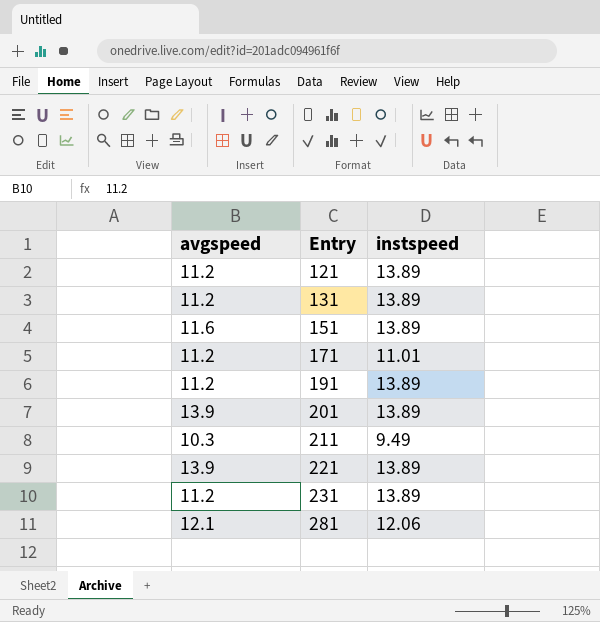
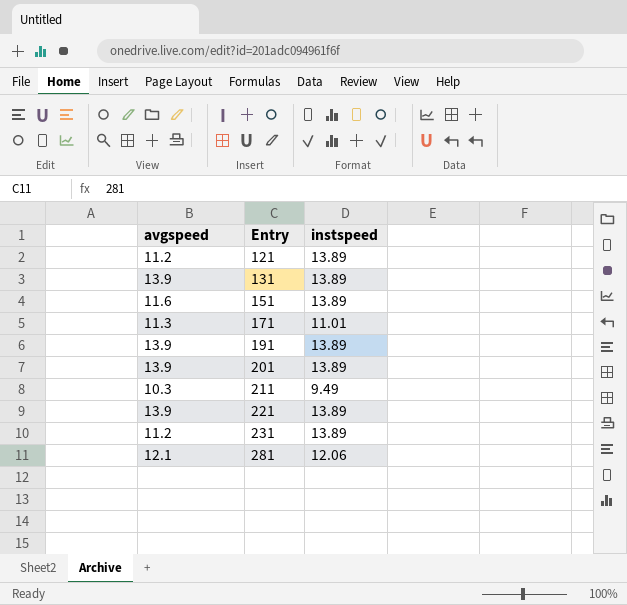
131 | avgspeed: 11.2 -> 13.9
171 | avgspeed: 11.2 -> 11.3
191 | avgspeed: 11.2 -> 13.9

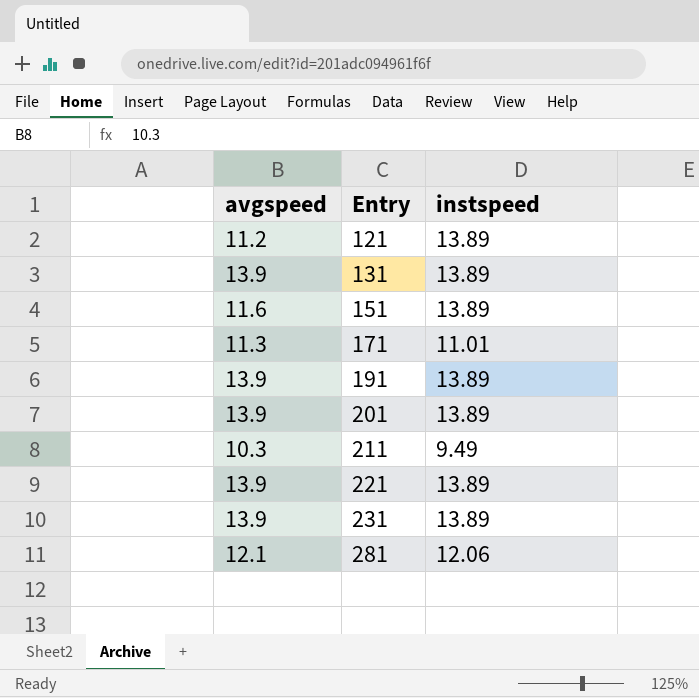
231 | avgspeed: 11.2 -> 13.9

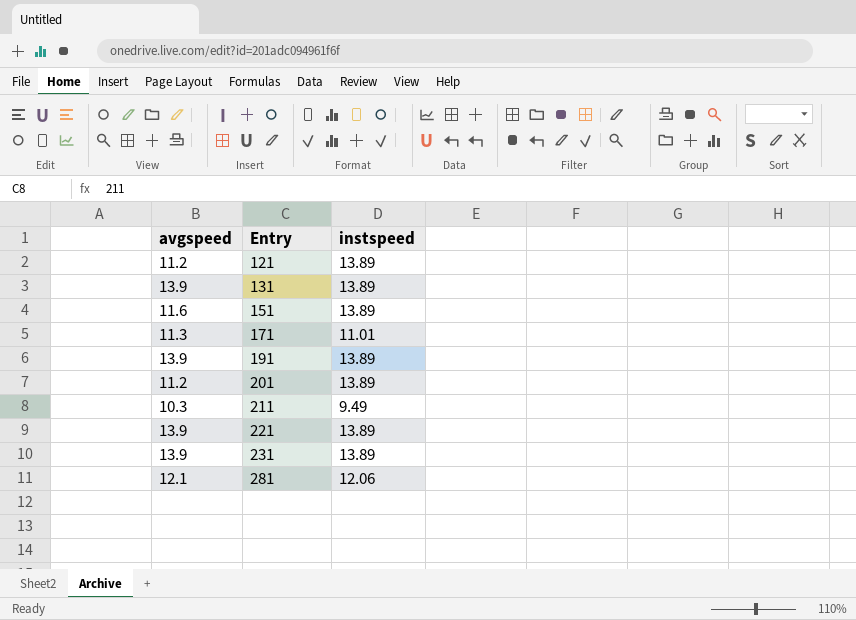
201 | avgspeed: 13.9 -> 11.2

